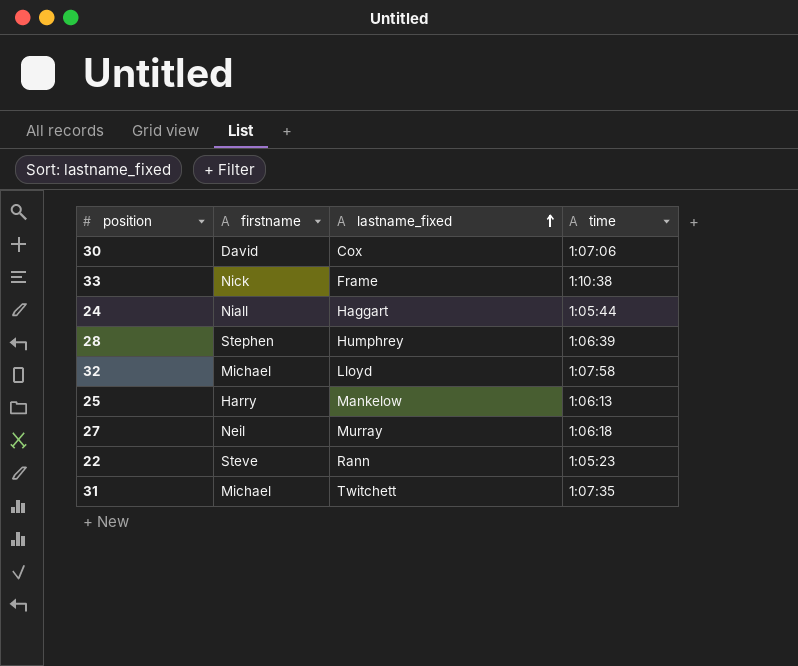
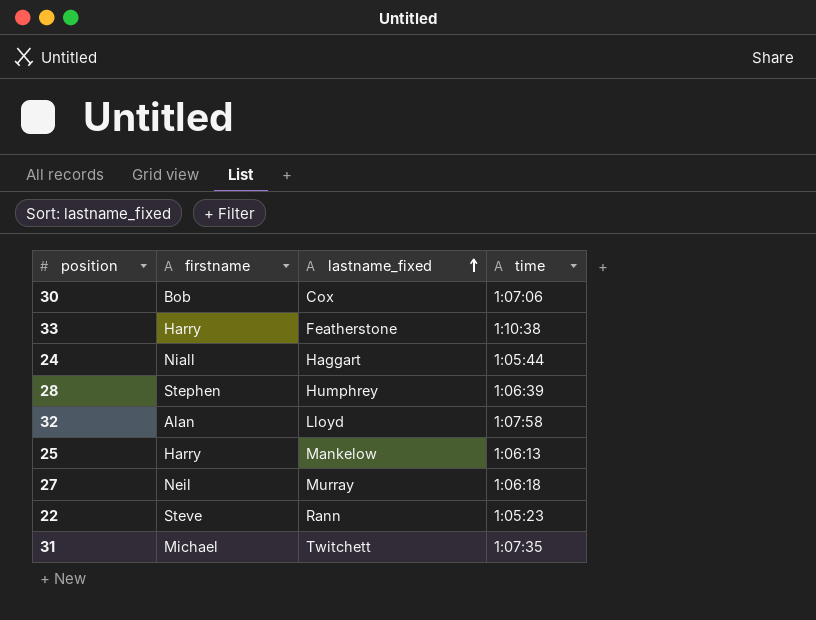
30 | firstname: David -> Bob
33 | firstname: Nick -> Harry
33 | lastname_fixed: Frame -> Featherstone
32 | firstname: Michael -> Alan

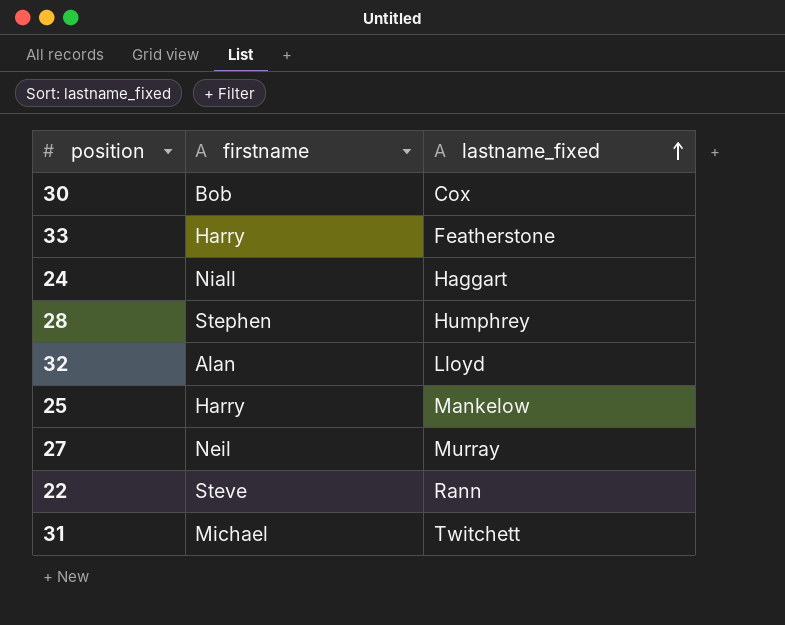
column time | position: 4 -> none

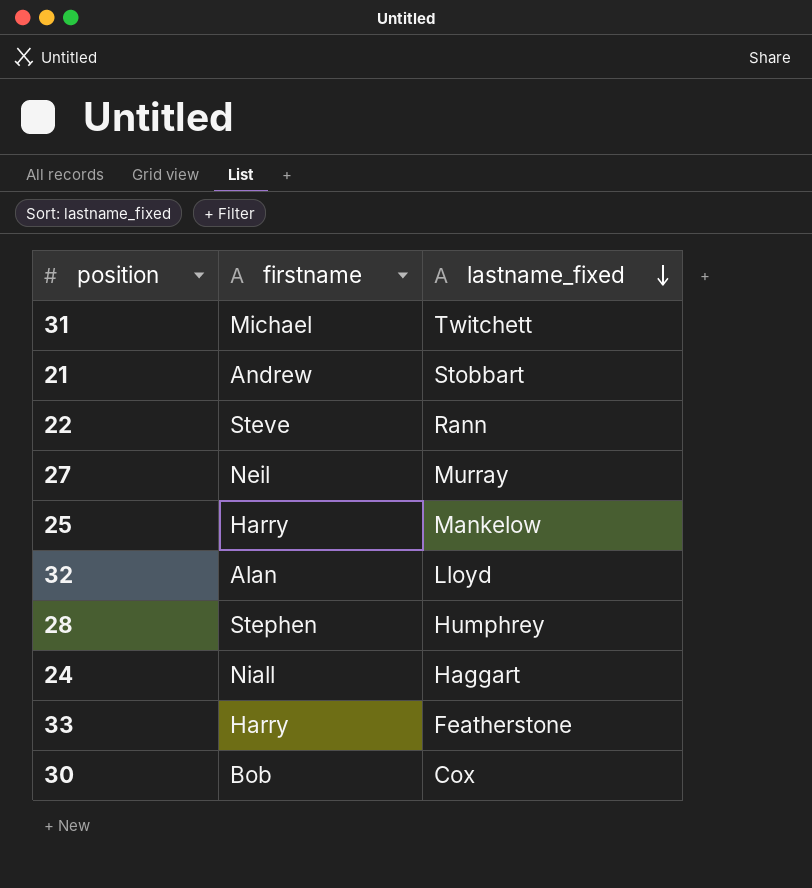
row order: lastname_fixed ascending -> lastname_fixed descending
row 21: none -> Andrew | Stobbart

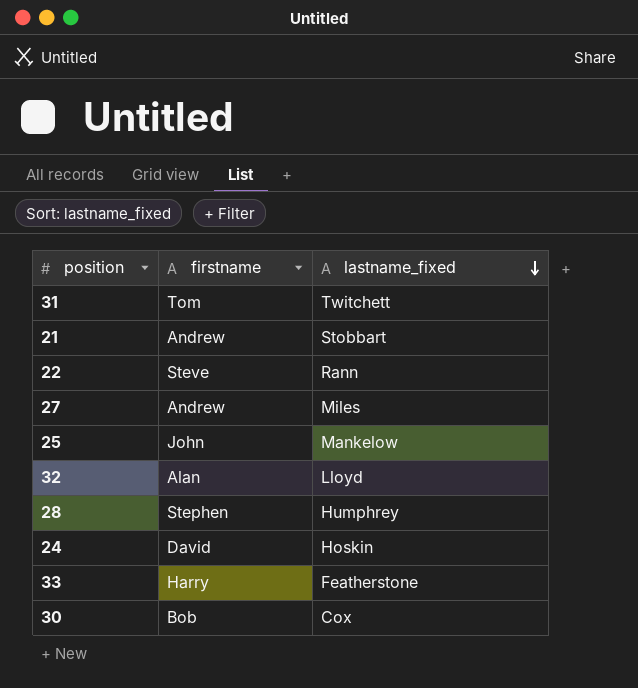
31 | firstname: Michael -> Tom
27 | firstname: Neil -> Andrew
27 | lastname_fixed: Murray -> Miles
25 | firstname: Harry -> John
24 | firstname: Niall -> David
24 | lastname_fixed: Haggart -> Hoskin

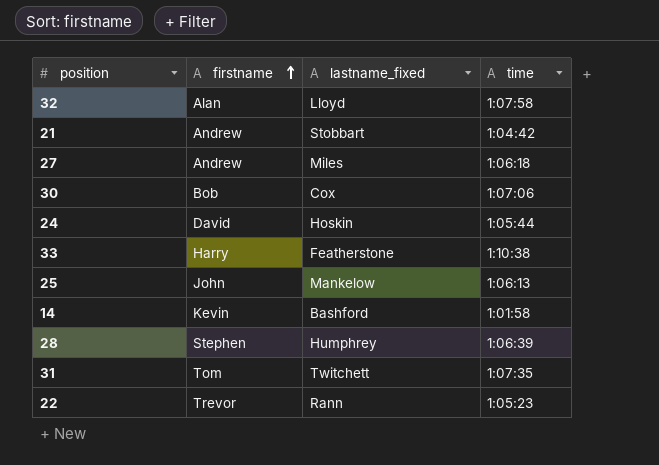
row order: lastname_fixed descending -> firstname ascending
column time | position: none -> 4
row 14: none -> Kevin | Bashford | 1:01:58
22 | firstname: Steve -> Trevor

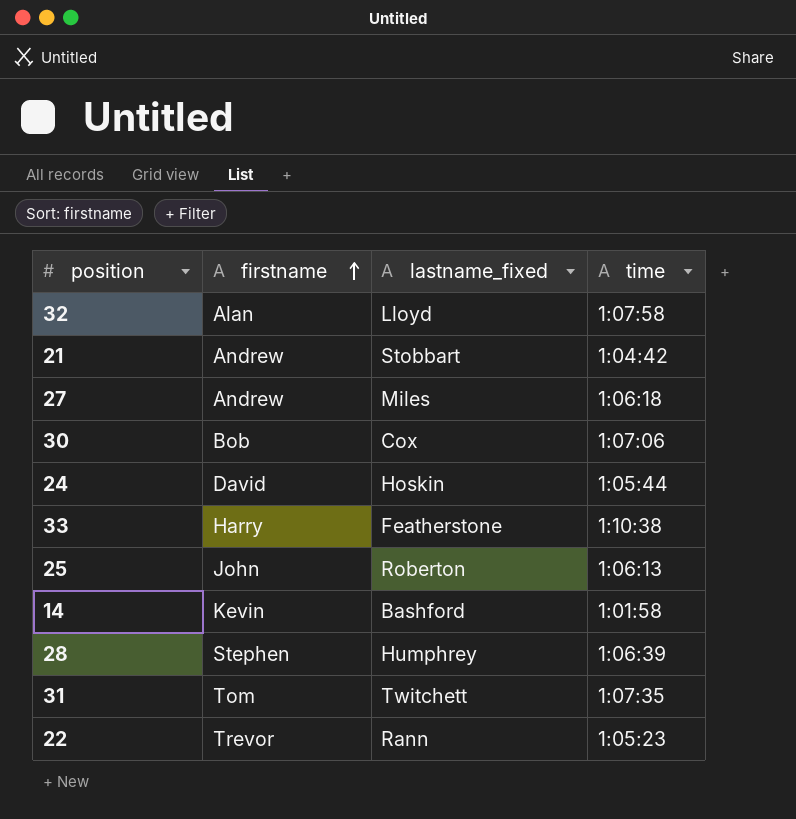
25 | lastname_fixed: Mankelow -> Roberton

